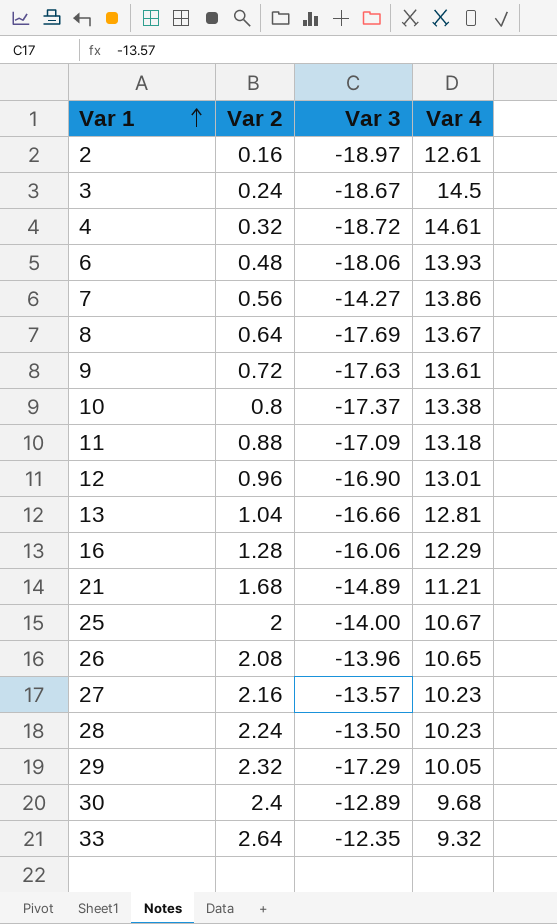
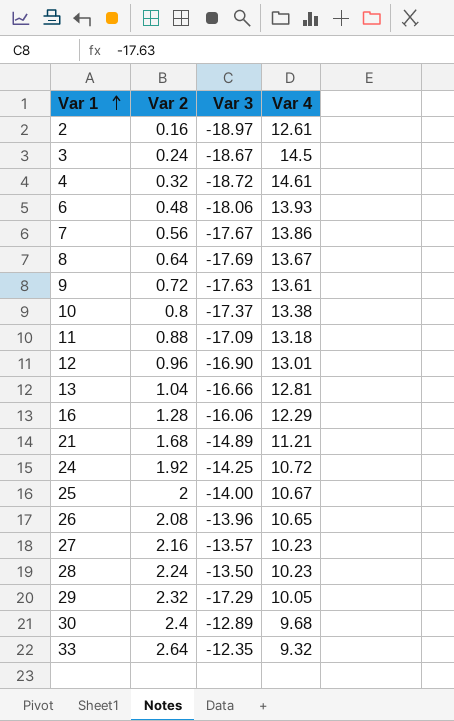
7 | Var 3: -14.27 -> -17.67
row 24: none -> 1.92 | -14.25 | 10.72

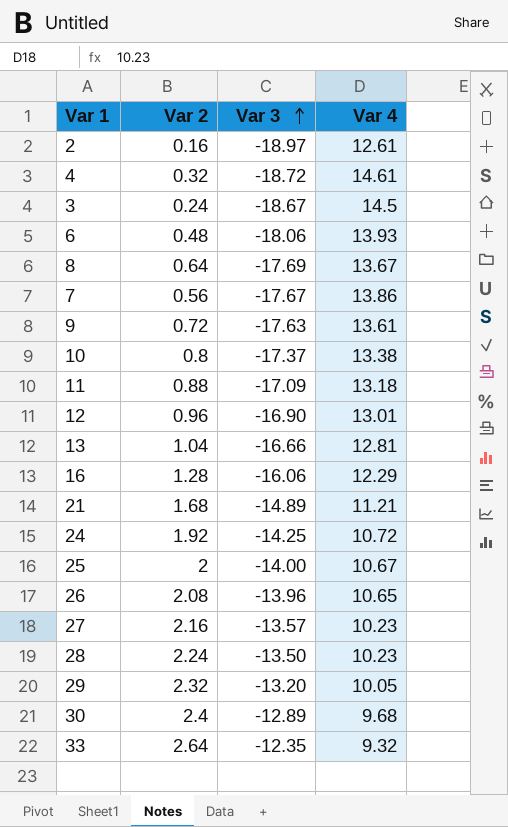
row order: Var 1 ascending -> Var 3 ascending
29 | Var 3: -17.29 -> -13.20

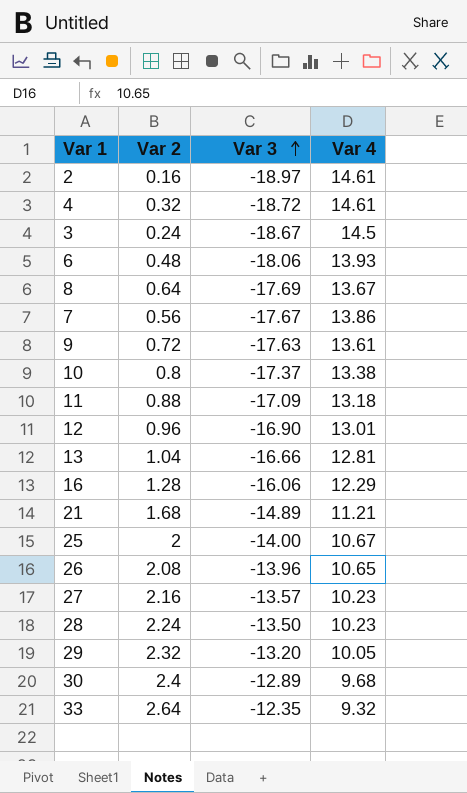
row 24: 1.92 | -14.25 | 10.72 -> none
2 | Var 4: 12.61 -> 14.61

